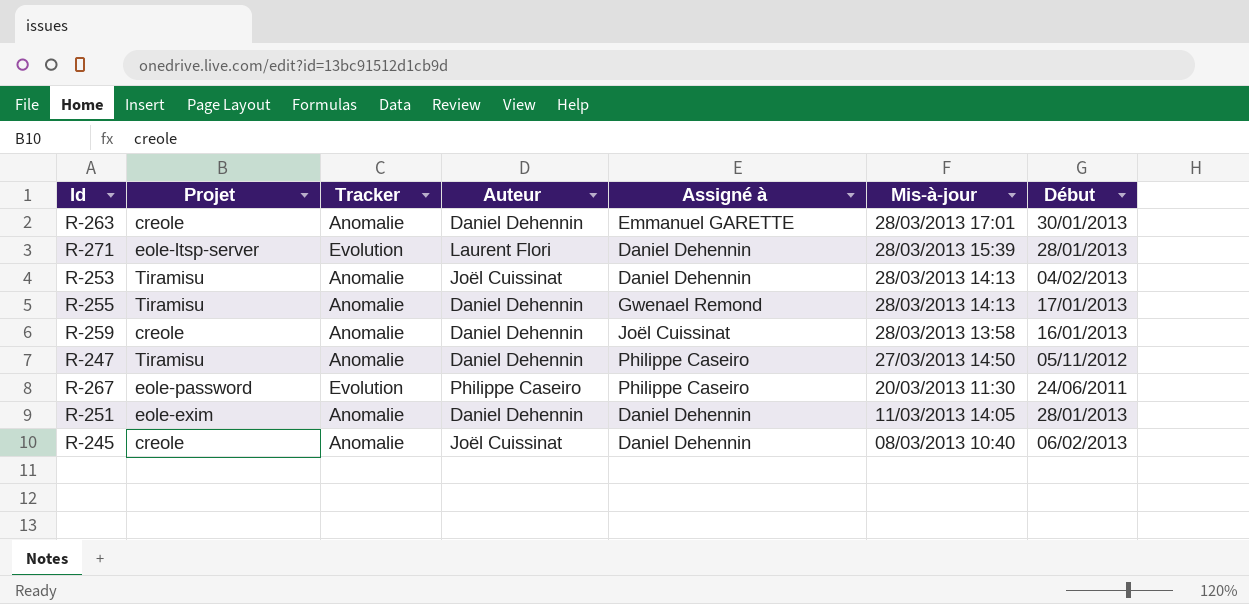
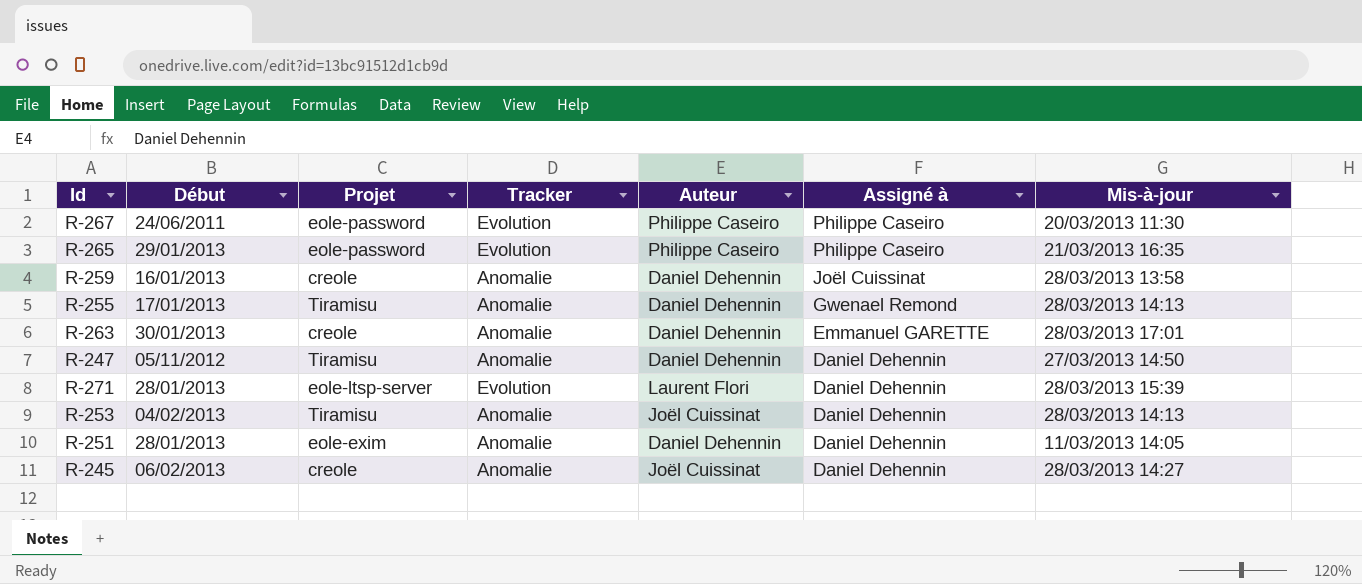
row order: Mis-à-jour descending -> Assigné à descending
column Début | position: 7 -> 2
row R-265: none -> 29/01/2013 | eole-password | Evolution | Philippe Caseiro | Philippe Caseiro | 21/03/2013 16:35
R-247 | Assigné à: Philippe Caseiro -> Daniel Dehennin
R-245 | Mis-à-jour: 08/03/2013 10:40 -> 28/03/2013 14:27

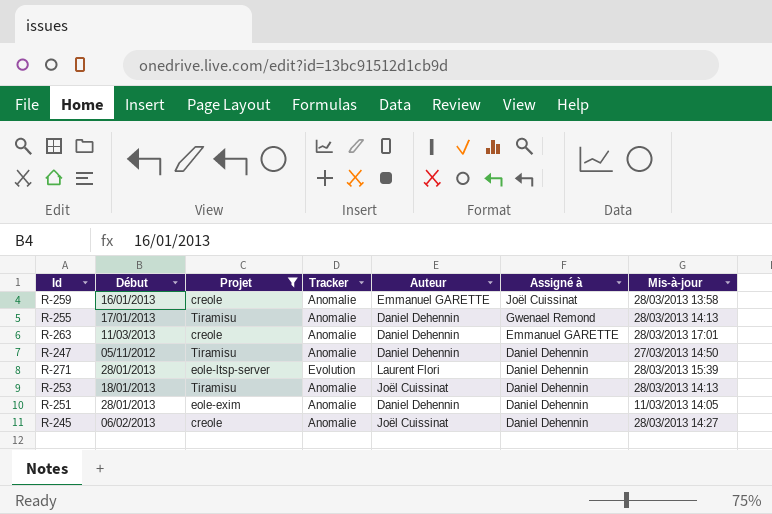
filter: none -> Projet != eole-password
R-259 | Auteur: Daniel Dehennin -> Emmanuel GARETTE
R-263 | Début: 30/01/2013 -> 11/03/2013
R-253 | Début: 04/02/2013 -> 18/01/2013

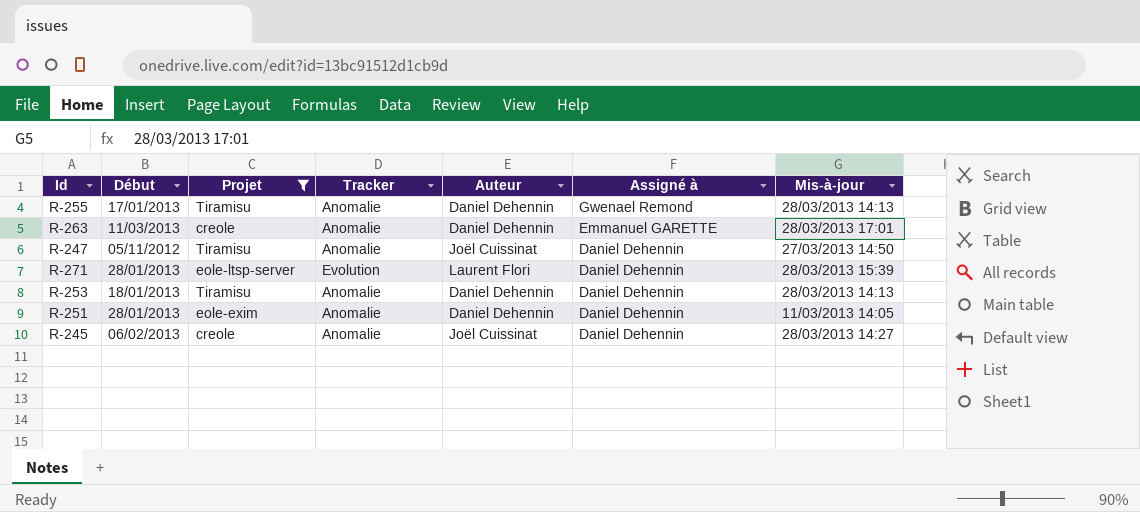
row R-259: 16/01/2013 | creole | Anomalie | Emmanuel GARETTE | Joël Cuissinat | 28/03/2013 13:58 -> none
R-247 | Auteur: Daniel Dehennin -> Joël Cuissinat
R-253 | Auteur: Joël Cuissinat -> Daniel Dehennin

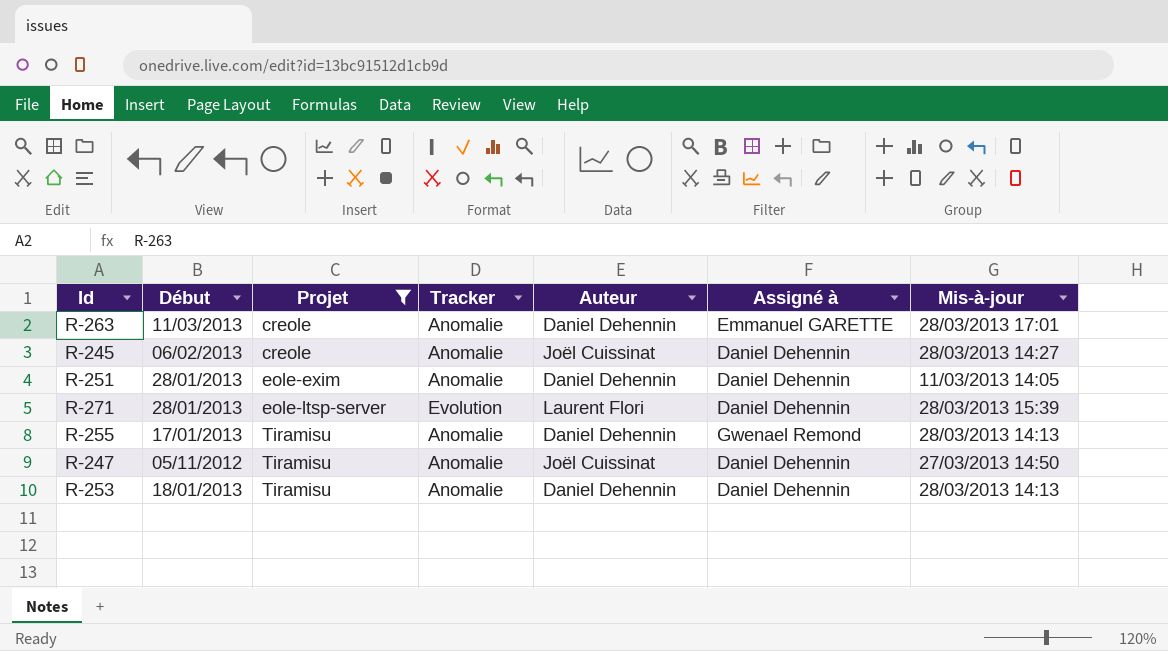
row order: Assigné à descending -> Projet ascending

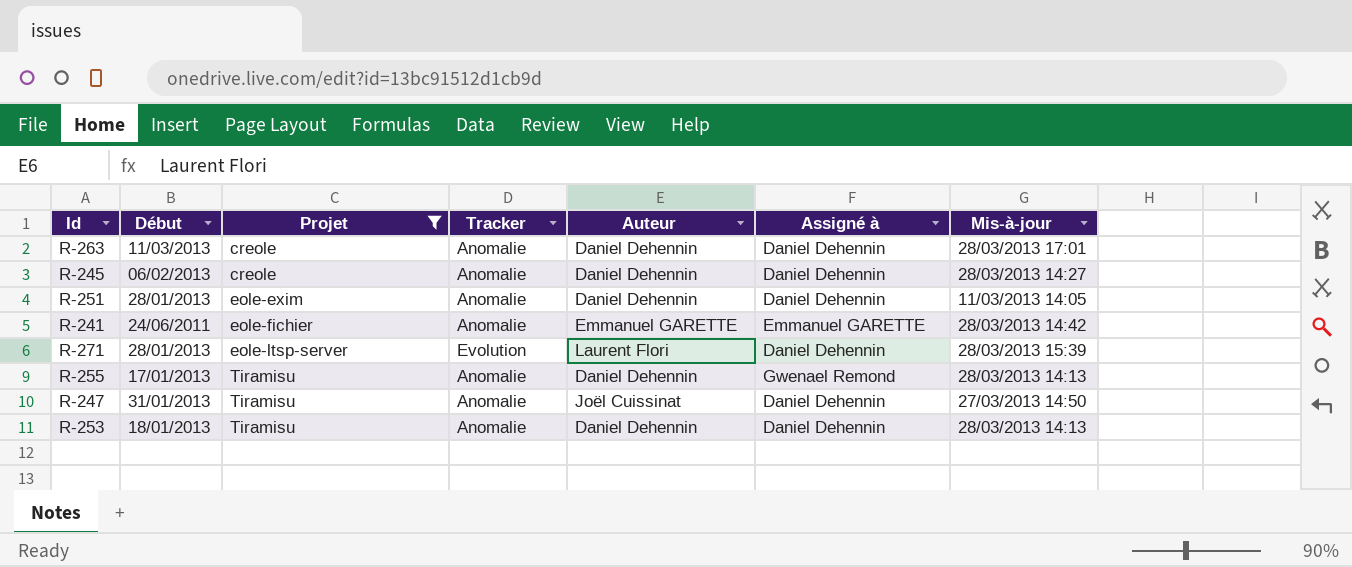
R-263 | Assigné à: Emmanuel GARETTE -> Daniel Dehennin
R-245 | Auteur: Joël Cuissinat -> Daniel Dehennin
row R-241: none -> 24/06/2011 | eole-fichier | Anomalie | Emmanuel GARETTE | Emmanuel GARETTE | 28/03/2013 14:42
R-247 | Début: 05/11/2012 -> 31/01/2013

